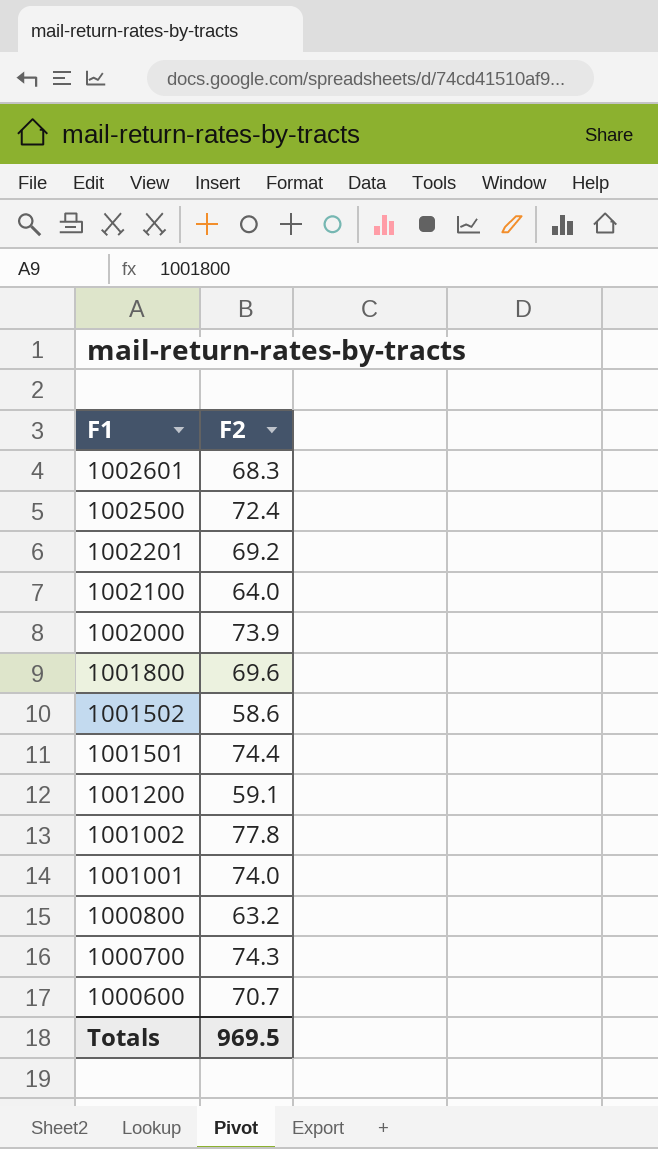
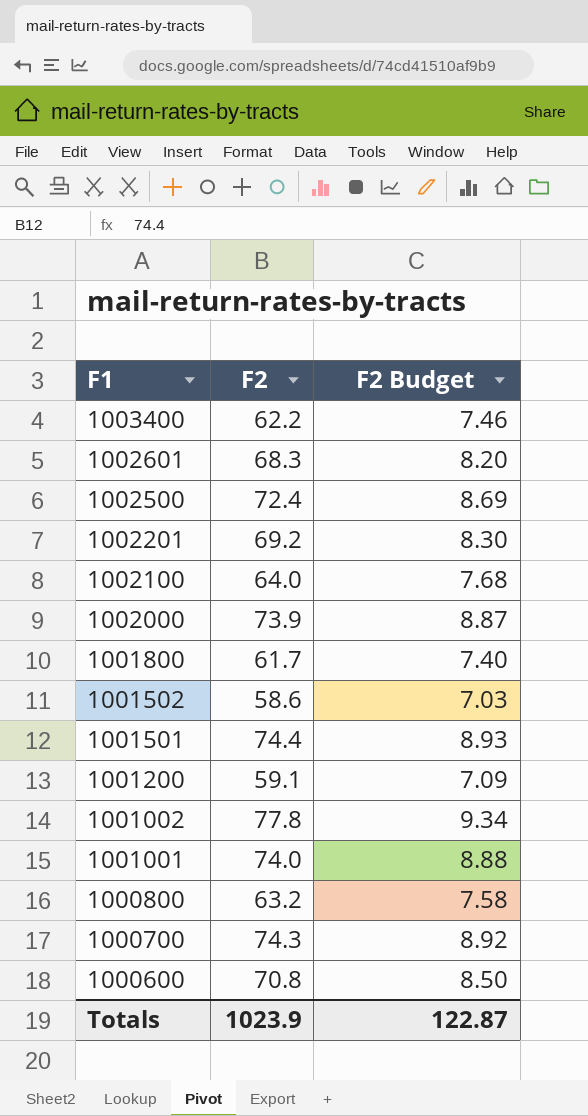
column F2 Budget | formula: none -> [F2] * 0.12
row 1003400: none -> 62.2 | 7.46
1001800 | F2: 69.6 -> 61.7
1000600 | F2: 70.7 -> 70.8
Totals | F2: 969.5 -> 1023.9

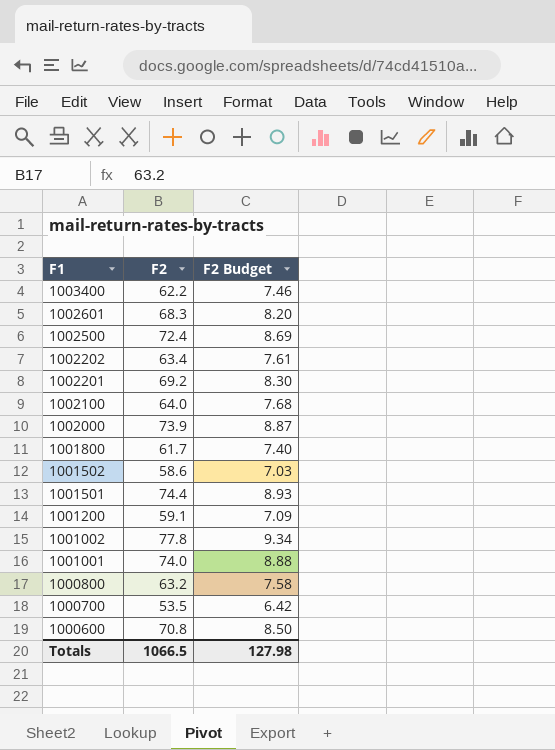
row 1002202: none -> 63.4 | 7.61
1000700 | F2: 74.3 -> 53.5
1000700 | F2 Budget: 8.92 -> 6.42
Totals | F2: 1023.9 -> 1066.5
Totals | F2 Budget: 122.87 -> 127.98

